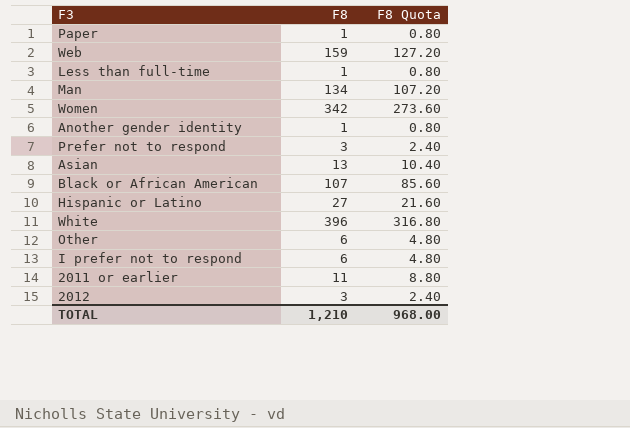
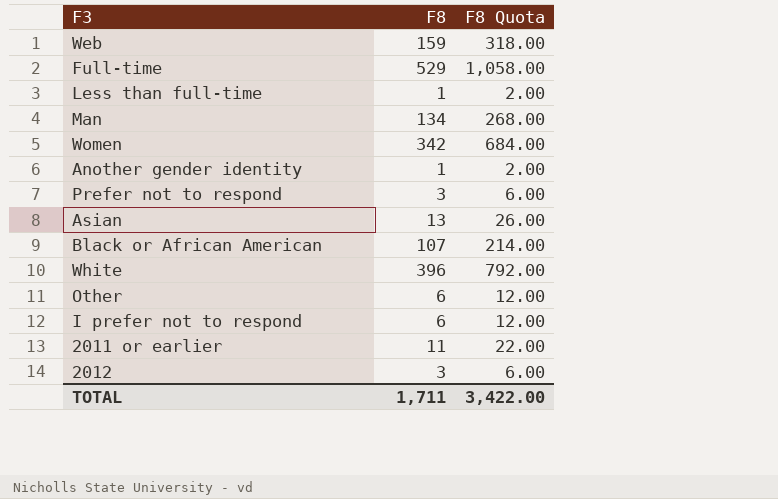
column F8 Quota | formula: [F8] * 0.8 -> [F8] * 2
row Paper: 1 | 0.80 -> none
row Hispanic or Latino: 27 | 21.60 -> none
row Full-time: none -> 529 | 1,058.00
TOTAL | F8: 1,210 -> 1,711
TOTAL | F8 Quota: 968.00 -> 3,422.00

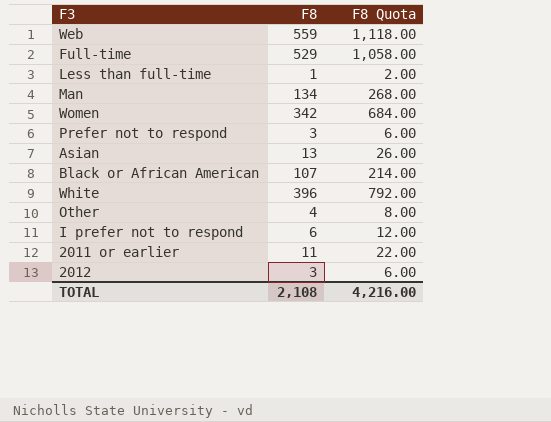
row Another gender identity: 1 | 2.00 -> none
Web | F8: 159 -> 559
Web | F8 Quota: 318.00 -> 1,118.00
Other | F8: 6 -> 4
Other | F8 Quota: 12.00 -> 8.00
TOTAL | F8: 1,711 -> 2,108
TOTAL | F8 Quota: 3,422.00 -> 4,216.00

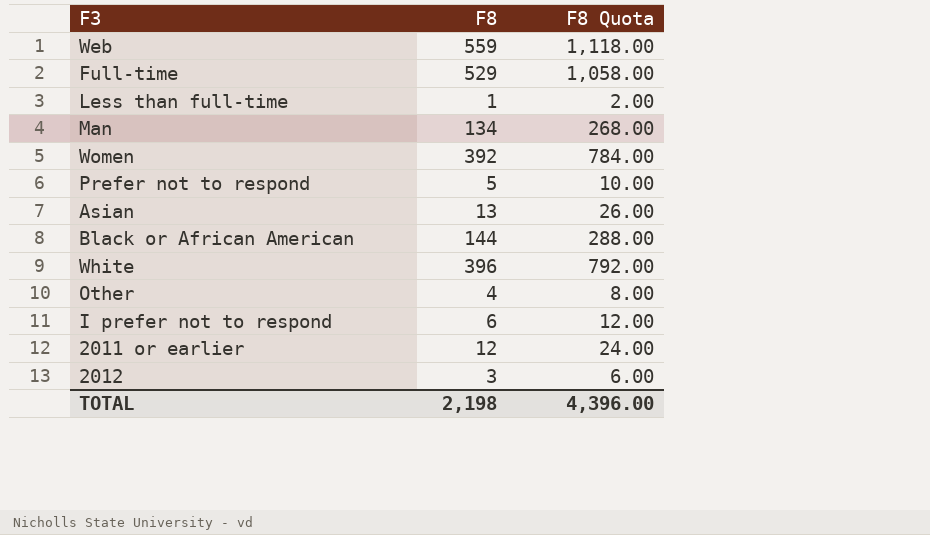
Women | F8: 342 -> 392
Women | F8 Quota: 684.00 -> 784.00
Prefer not to respond | F8: 3 -> 5
Prefer not to respond | F8 Quota: 6.00 -> 10.00
Black or African American | F8: 107 -> 144
Black or African American | F8 Quota: 214.00 -> 288.00
2011 or earlier | F8: 11 -> 12
2011 or earlier | F8 Quota: 22.00 -> 24.00
TOTAL | F8: 2,108 -> 2,198
TOTAL | F8 Quota: 4,216.00 -> 4,396.00

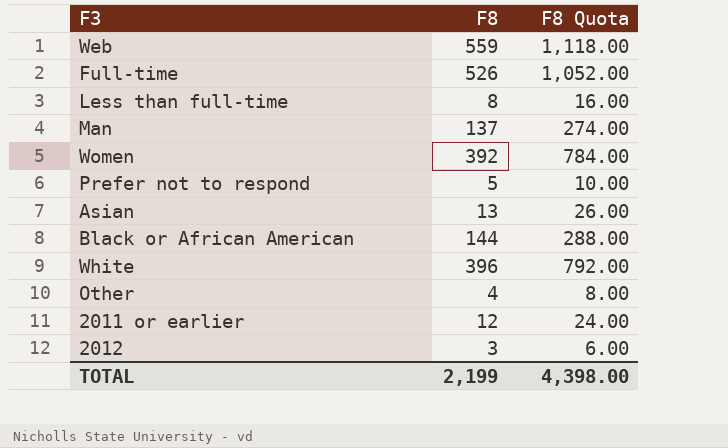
row I prefer not to respond: 6 | 12.00 -> none
Full-time | F8: 529 -> 526
Full-time | F8 Quota: 1,058.00 -> 1,052.00
Less than full-time | F8: 1 -> 8
Less than full-time | F8 Quota: 2.00 -> 16.00
Man | F8: 134 -> 137
Man | F8 Quota: 268.00 -> 274.00
TOTAL | F8: 2,198 -> 2,199
TOTAL | F8 Quota: 4,396.00 -> 4,398.00

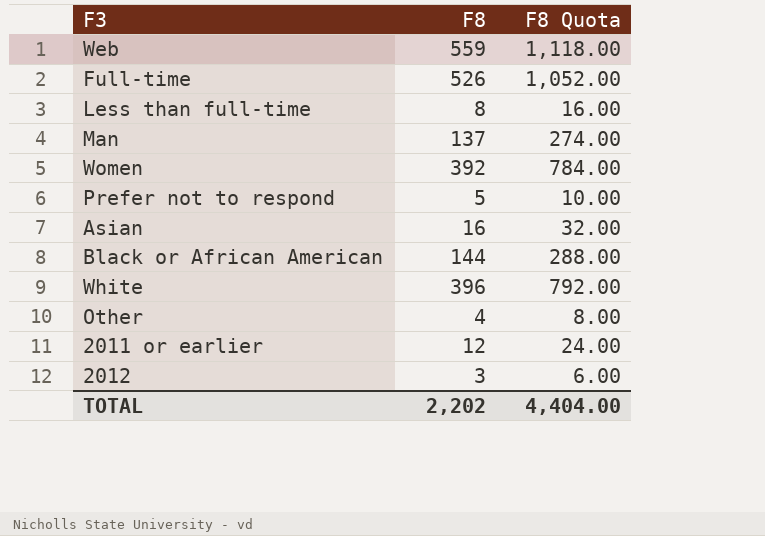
Asian | F8: 13 -> 16
Asian | F8 Quota: 26.00 -> 32.00
TOTAL | F8: 2,199 -> 2,202
TOTAL | F8 Quota: 4,398.00 -> 4,404.00

